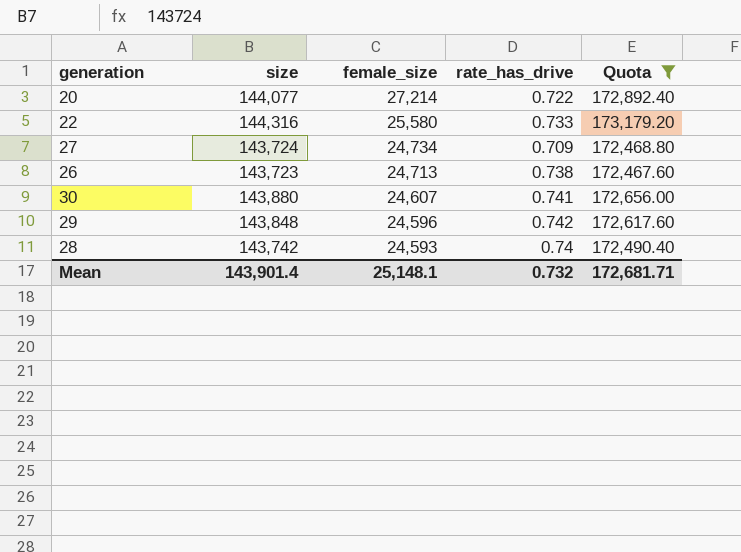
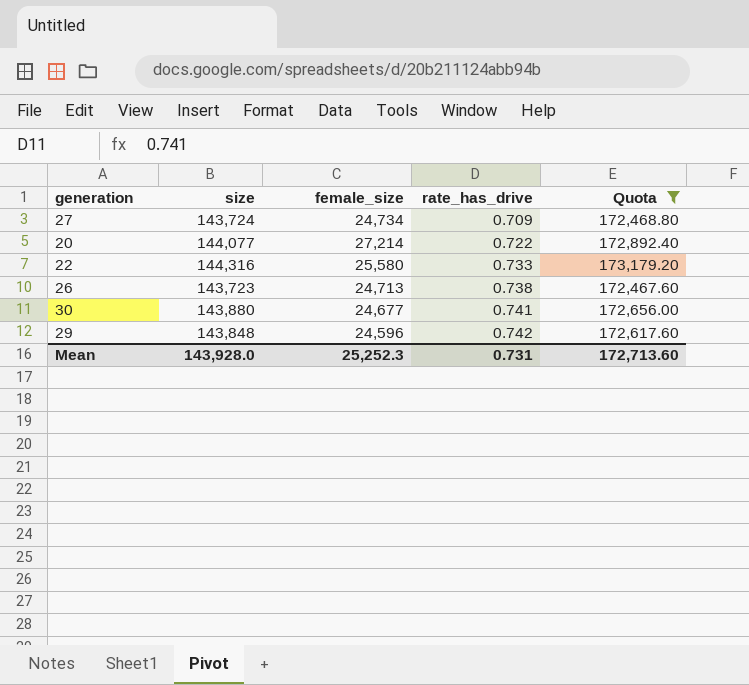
row order: female_size descending -> rate_has_drive ascending
row 28: 143,742 | 24,593 | 0.74 | 172,490.40 -> none
30 | female_size: 24,607 -> 24,677
Mean | size: 143,901.4 -> 143,928.0
Mean | female_size: 25,148.1 -> 25,252.3
Mean | rate_has_drive: 0.732 -> 0.731
Mean | Quota: 172,681.71 -> 172,713.60

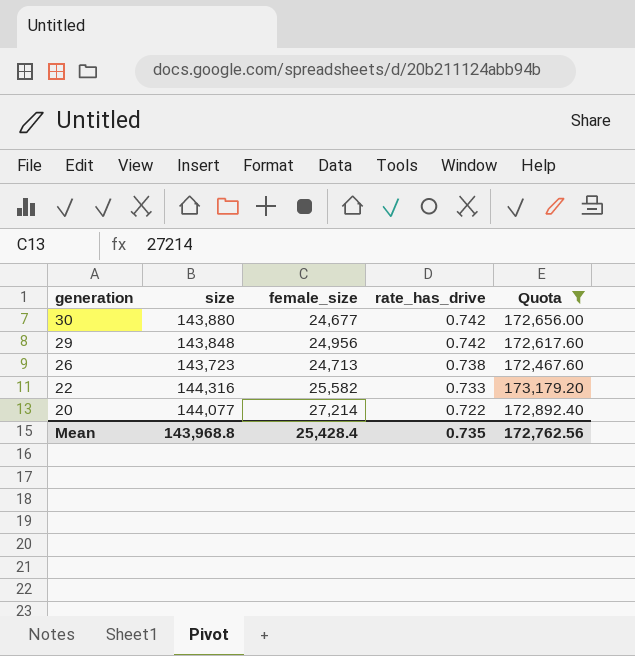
row order: rate_has_drive ascending -> generation descending
row 27: 143,724 | 24,734 | 0.709 | 172,468.80 -> none
30 | rate_has_drive: 0.741 -> 0.742
29 | female_size: 24,596 -> 24,956
22 | female_size: 25,580 -> 25,582
Mean | size: 143,928.0 -> 143,968.8
Mean | female_size: 25,252.3 -> 25,428.4
Mean | rate_has_drive: 0.731 -> 0.735
Mean | Quota: 172,713.60 -> 172,762.56

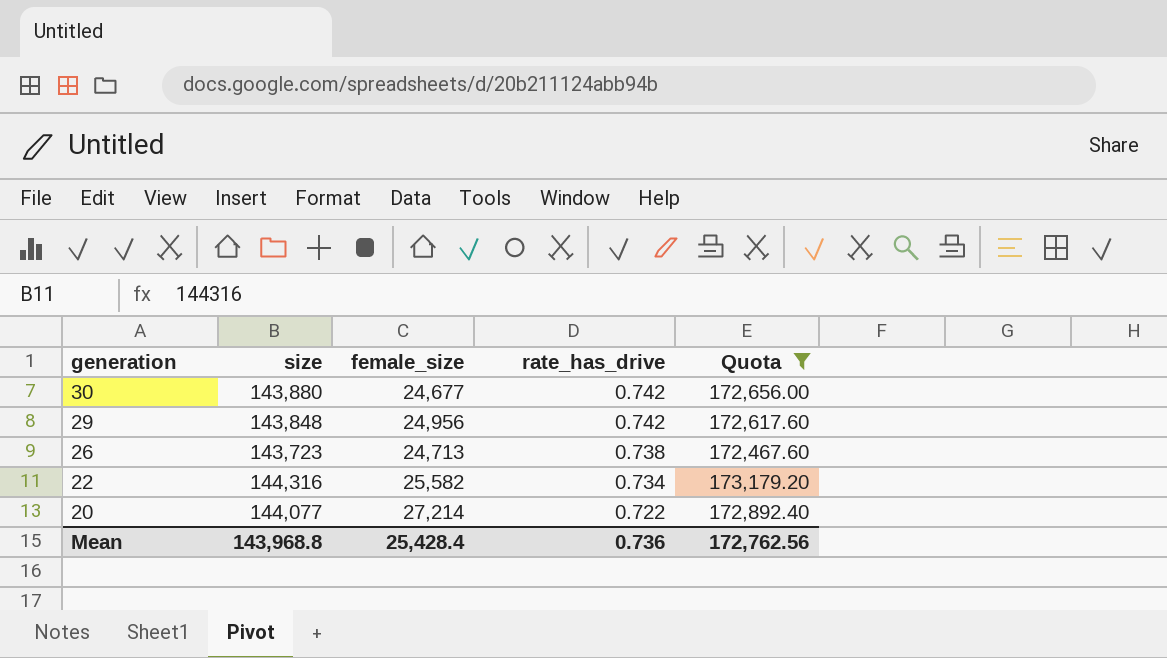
22 | rate_has_drive: 0.733 -> 0.734
Mean | rate_has_drive: 0.735 -> 0.736

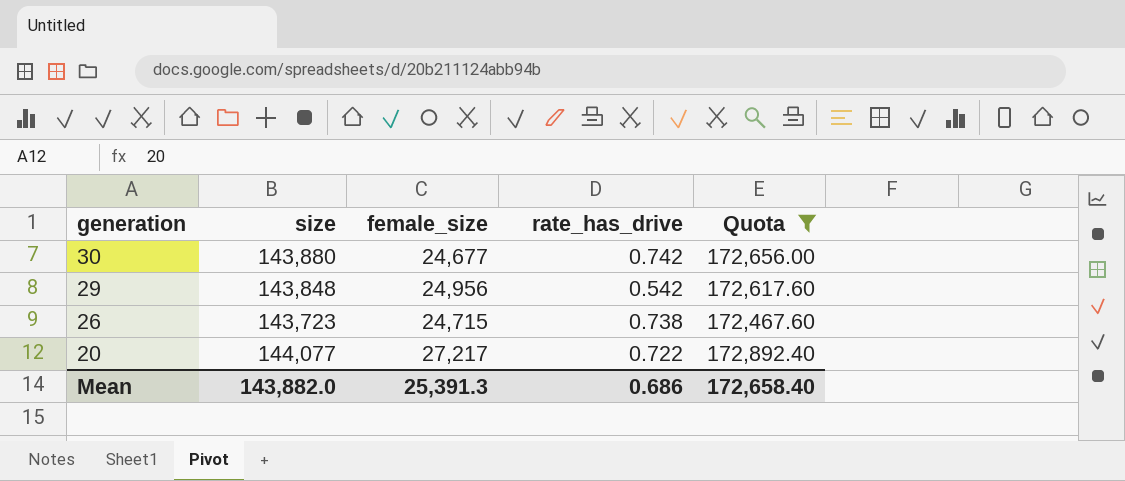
row 22: 144,316 | 25,582 | 0.734 | 173,179.20 -> none
29 | rate_has_drive: 0.742 -> 0.542
26 | female_size: 24,713 -> 24,715
20 | female_size: 27,214 -> 27,217
Mean | size: 143,968.8 -> 143,882.0
Mean | female_size: 25,428.4 -> 25,391.3
Mean | rate_has_drive: 0.736 -> 0.686
Mean | Quota: 172,762.56 -> 172,658.40

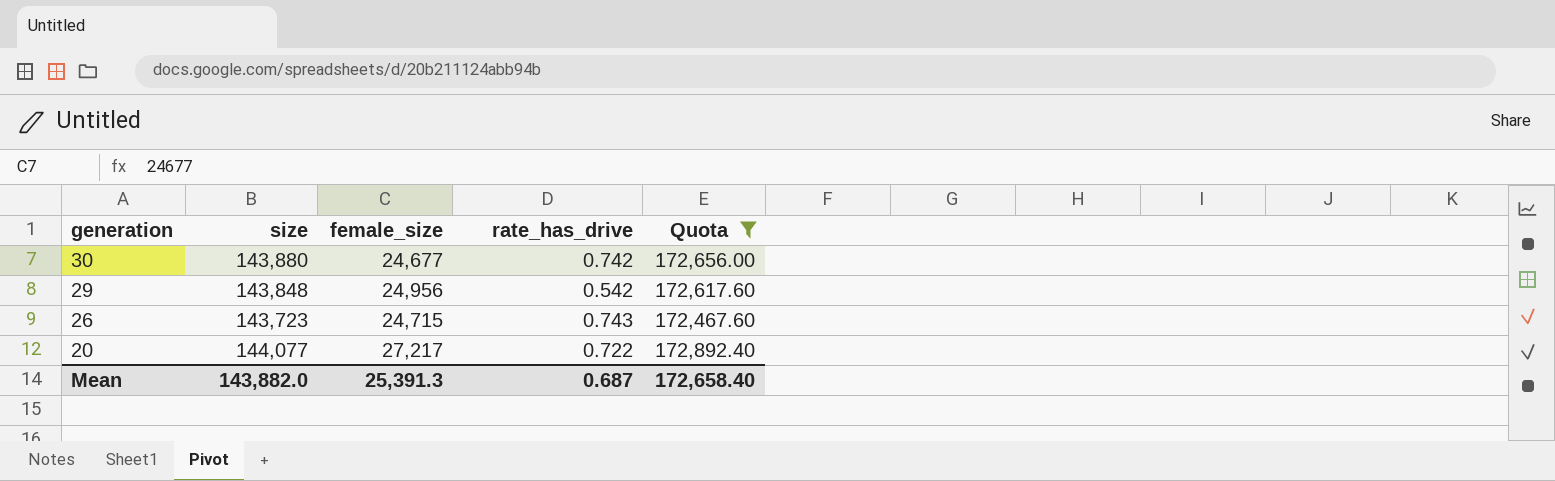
26 | rate_has_drive: 0.738 -> 0.743
Mean | rate_has_drive: 0.686 -> 0.687

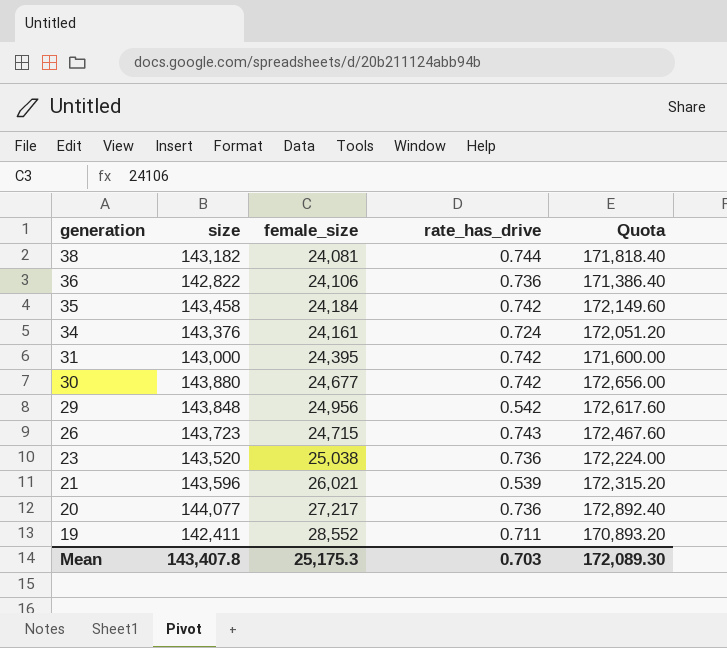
filter: Quota >= 172,467.60 -> none
20 | rate_has_drive: 0.722 -> 0.736
Mean | size: 143,882.0 -> 143,407.8
Mean | female_size: 25,391.3 -> 25,175.3
Mean | rate_has_drive: 0.687 -> 0.703
Mean | Quota: 172,658.40 -> 172,089.30

